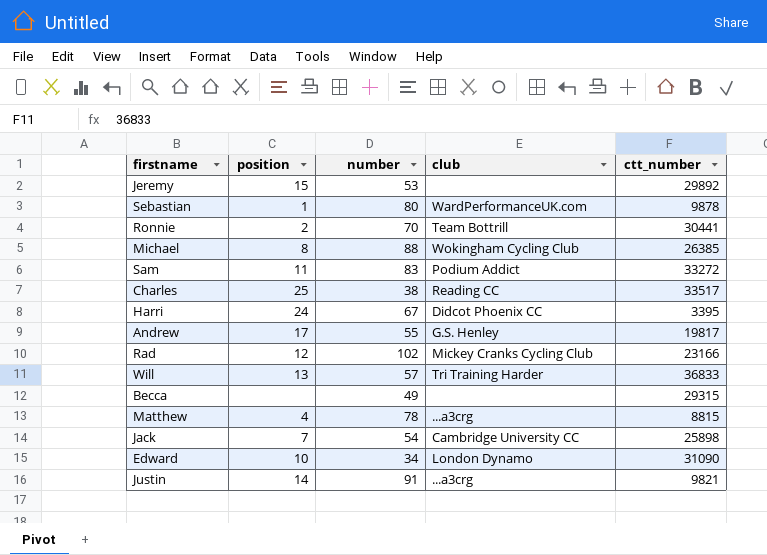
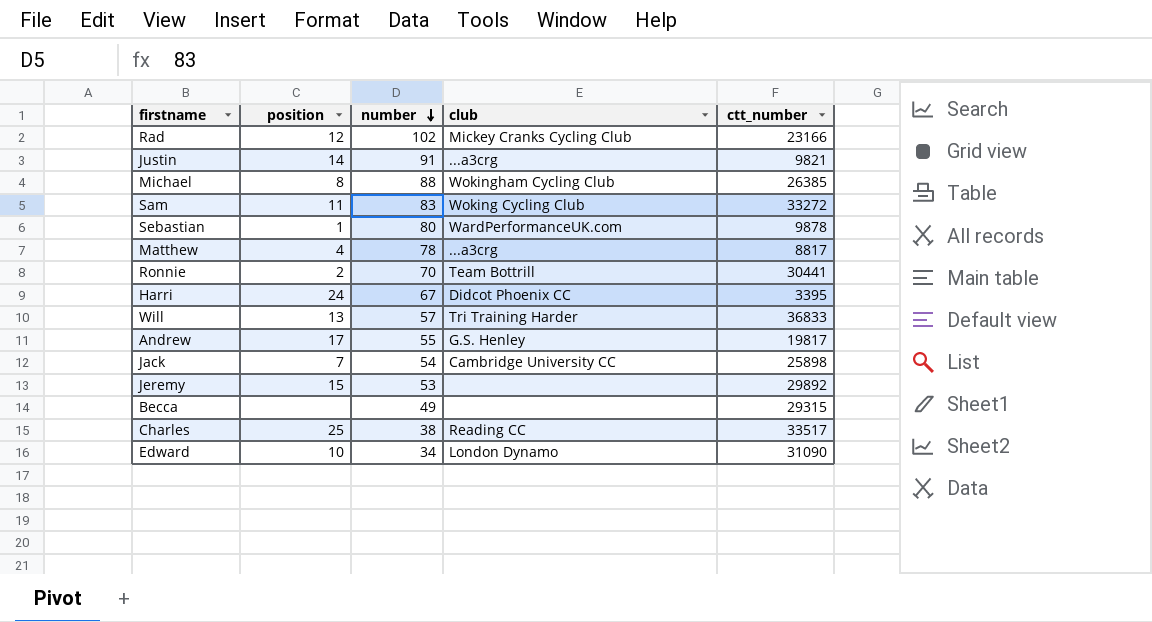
row order: none -> number descending
Sam | club: Podium Addict -> Woking Cycling Club
Matthew | ctt_number: 8815 -> 8817

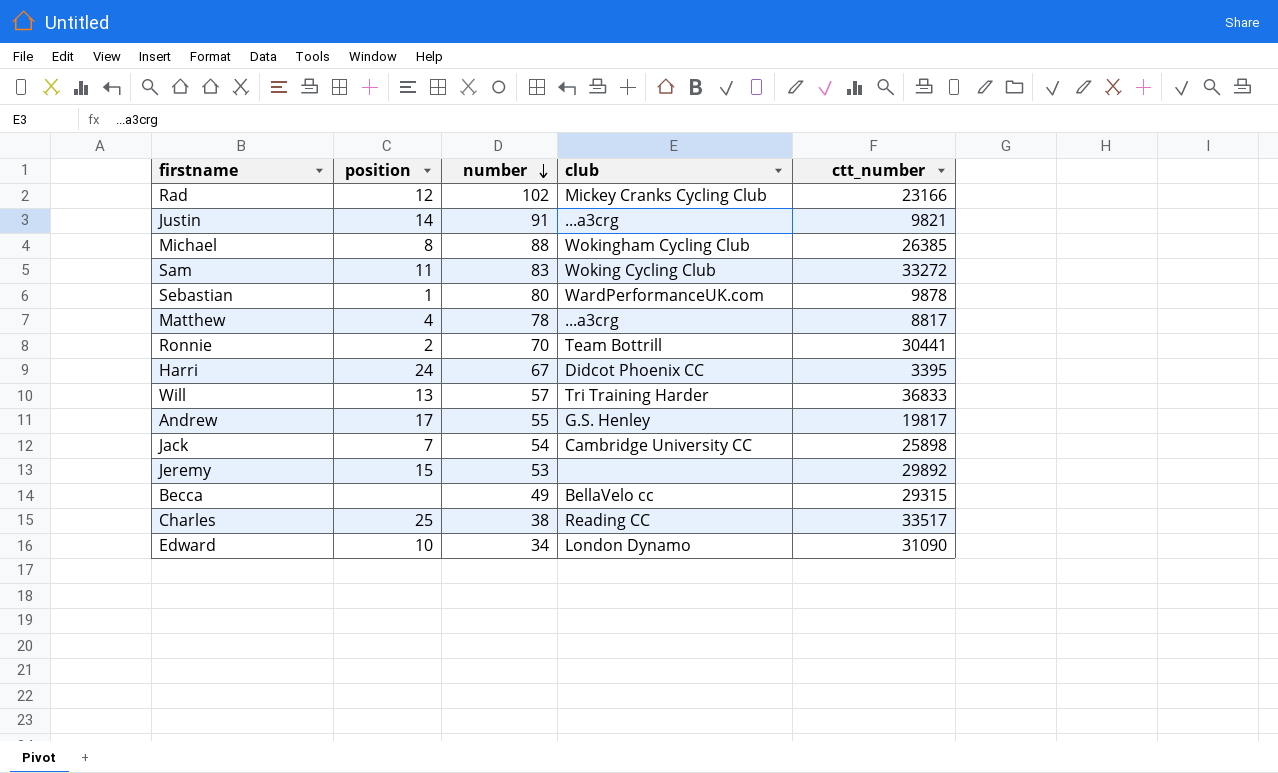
Becca | club: none -> BellaVelo cc

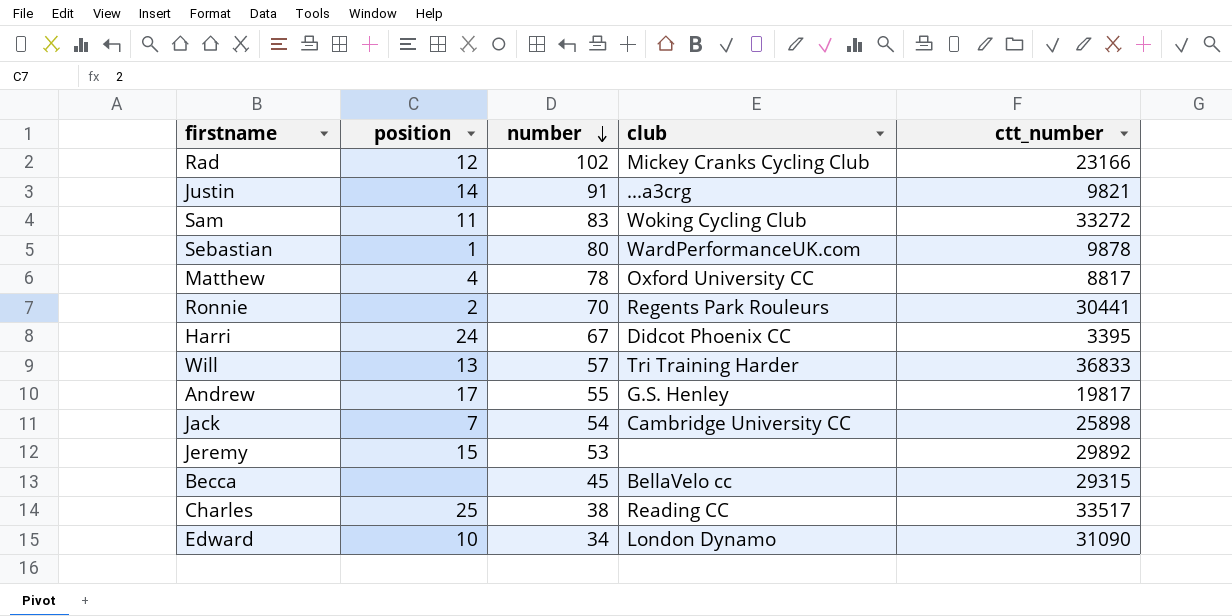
row Michael: 8 | 88 | Wokingham Cycling Club | 26385 -> none
Matthew | club: ...a3crg -> Oxford University CC
Ronnie | club: Team Bottrill -> Regents Park Rouleurs
Becca | number: 49 -> 45

